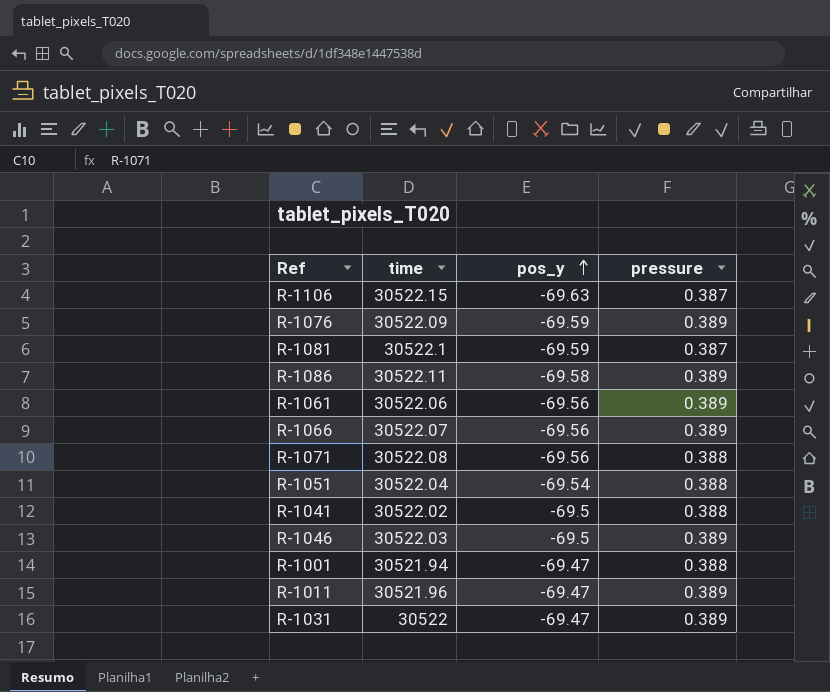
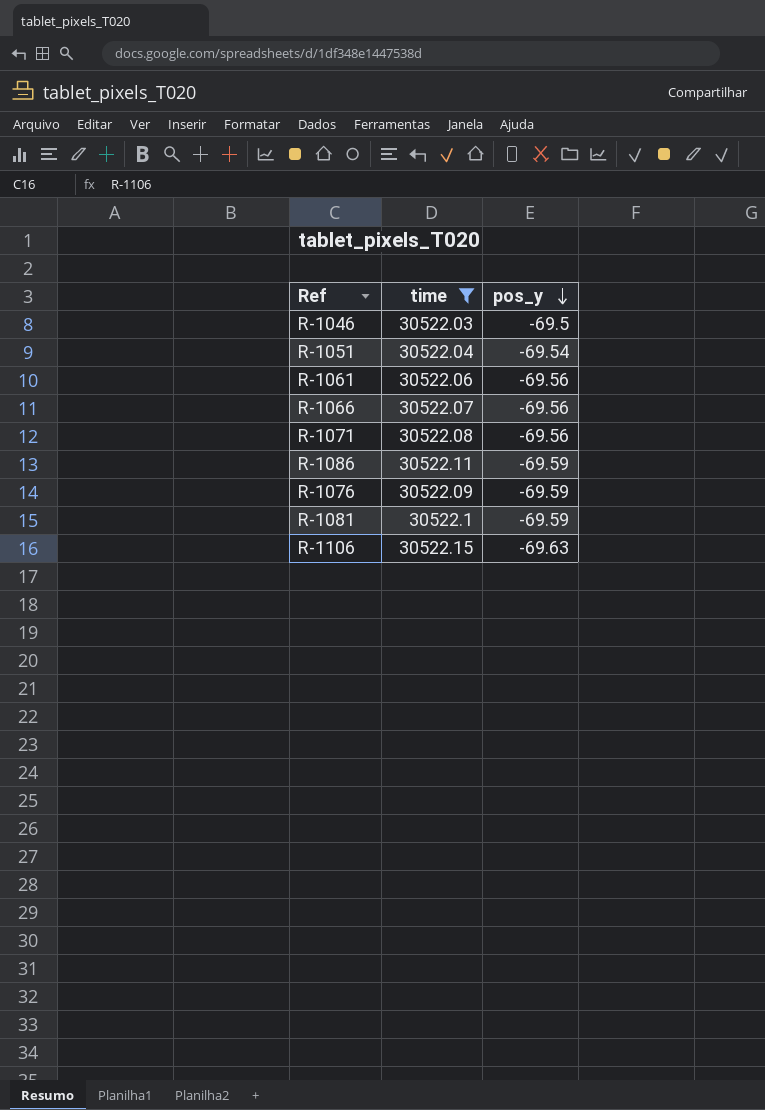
filter: none -> time >= 30522.03
row order: pos_y ascending -> pos_y descending
column pressure | position: 4 -> none
R-1086 | pos_y: -69.58 -> -69.59

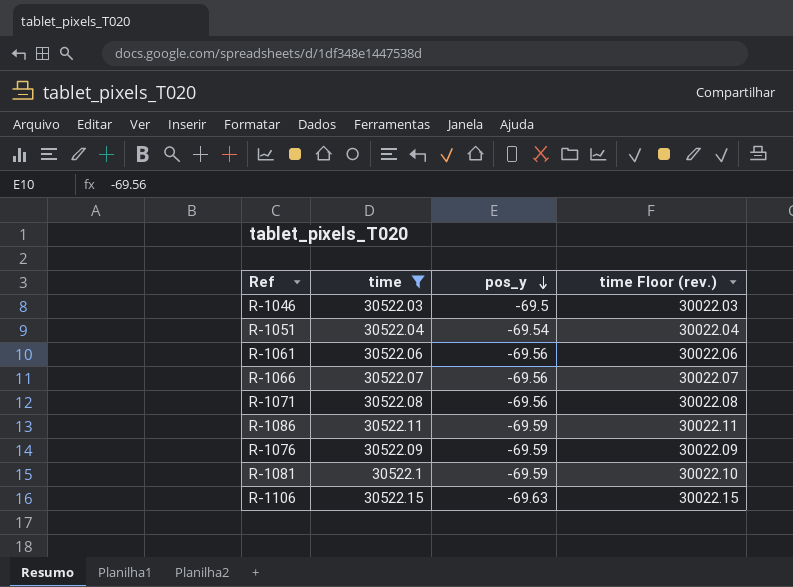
column time Floor (rev.) | formula: none -> [time] - 500

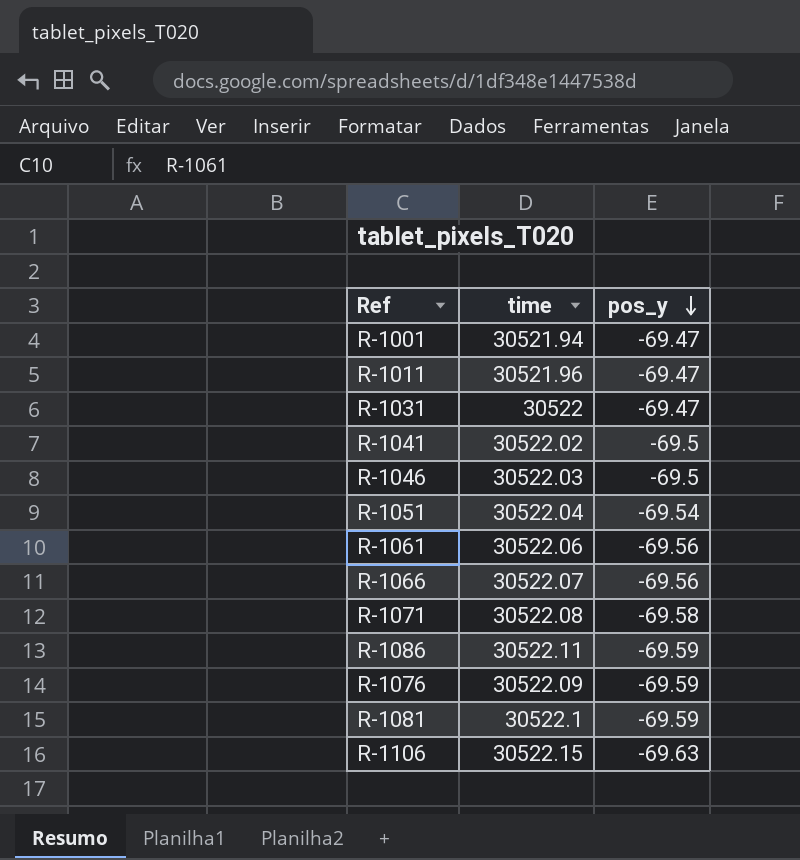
filter: time >= 30522.03 -> none
column time Floor (rev.) | formula: [time] - 500 -> none
R-1071 | pos_y: -69.56 -> -69.58

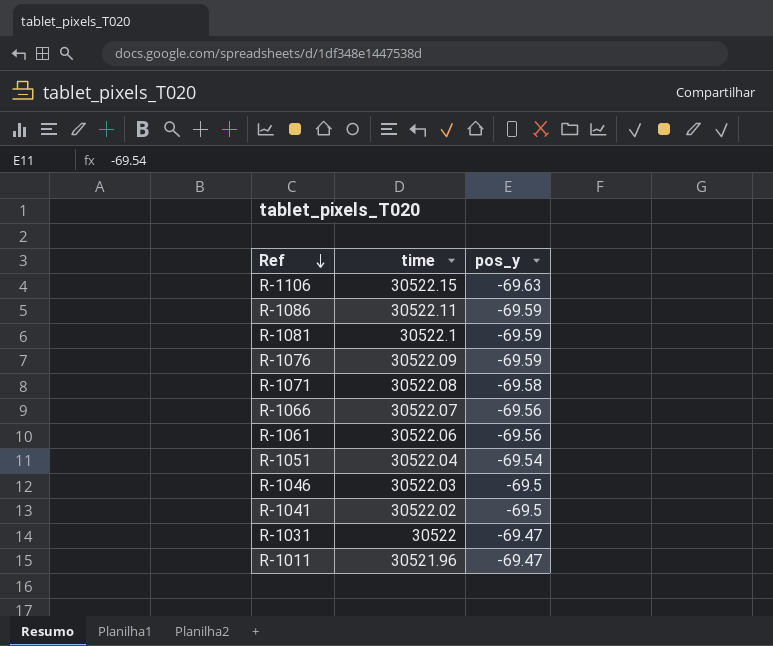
row order: pos_y descending -> Ref descending
row R-1001: 30521.94 | -69.47 -> none

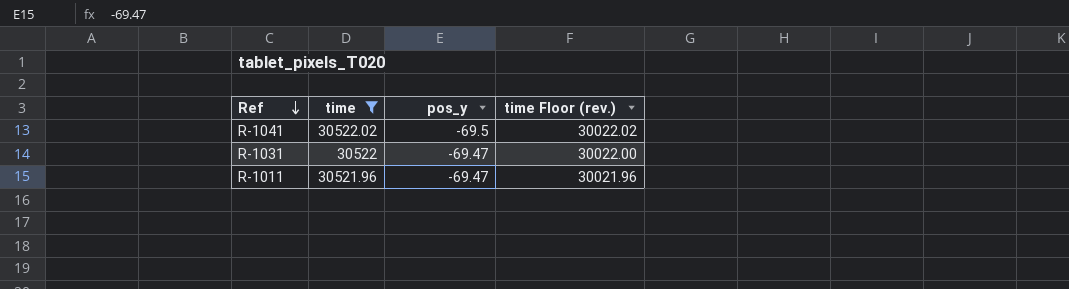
filter: none -> time <= 30522.02
column time Floor (rev.) | formula: none -> [time] - 500

